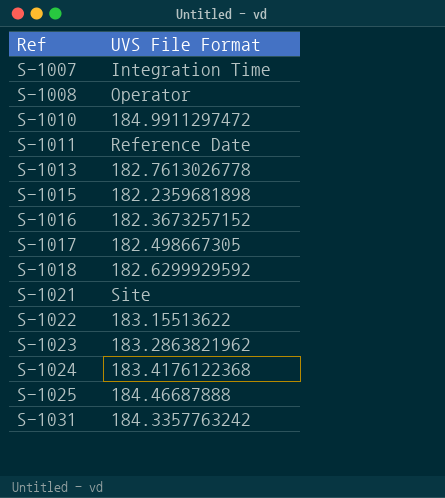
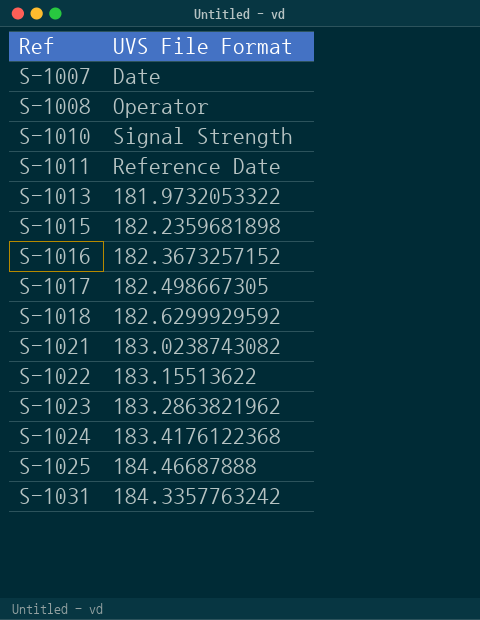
S-1007 | UVS File Format: Integration Time -> Date
S-1010 | UVS File Format: 184.9911297472 -> Signal Strength
S-1013 | UVS File Format: 182.7613026778 -> 181.9732053322
S-1021 | UVS File Format: Site -> 183.0238743082

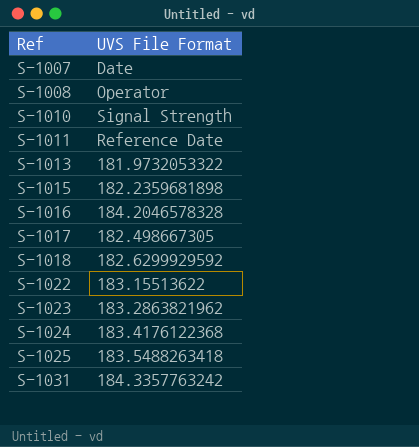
row S-1021: 183.0238743082 -> none
S-1016 | UVS File Format: 182.3673257152 -> 184.2046578328
S-1025 | UVS File Format: 184.46687888 -> 183.5488263418

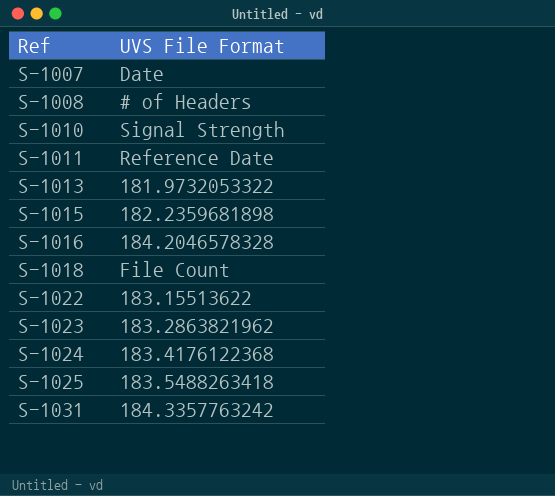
row S-1017: 182.498667305 -> none
S-1008 | UVS File Format: Operator -> # of Headers
S-1018 | UVS File Format: 182.6299929592 -> File Count

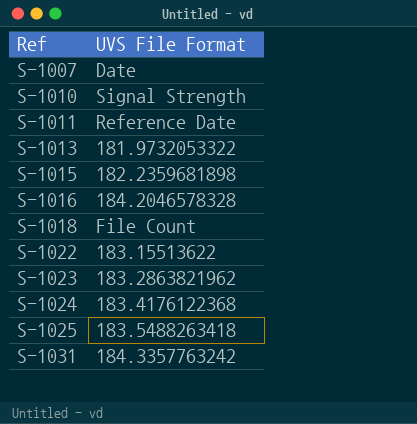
row S-1008: # of Headers -> none

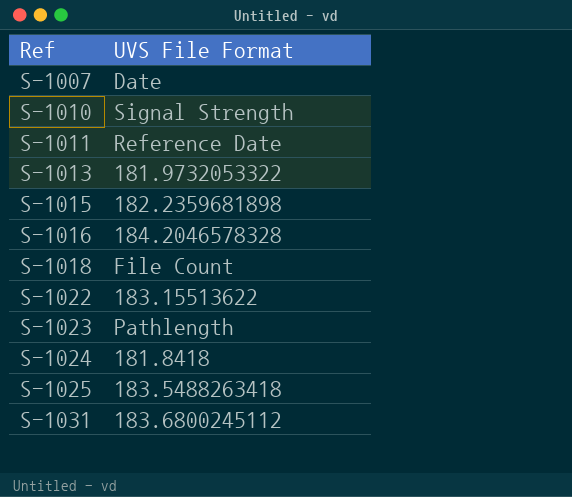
S-1023 | UVS File Format: 183.2863821962 -> Pathlength
S-1024 | UVS File Format: 183.4176122368 -> 181.8418
S-1031 | UVS File Format: 184.3357763242 -> 183.6800245112

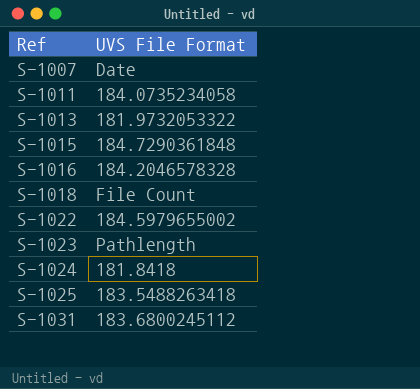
row S-1010: Signal Strength -> none
S-1011 | UVS File Format: Reference Date -> 184.0735234058
S-1015 | UVS File Format: 182.2359681898 -> 184.7290361848
S-1022 | UVS File Format: 183.15513622 -> 184.5979655002

